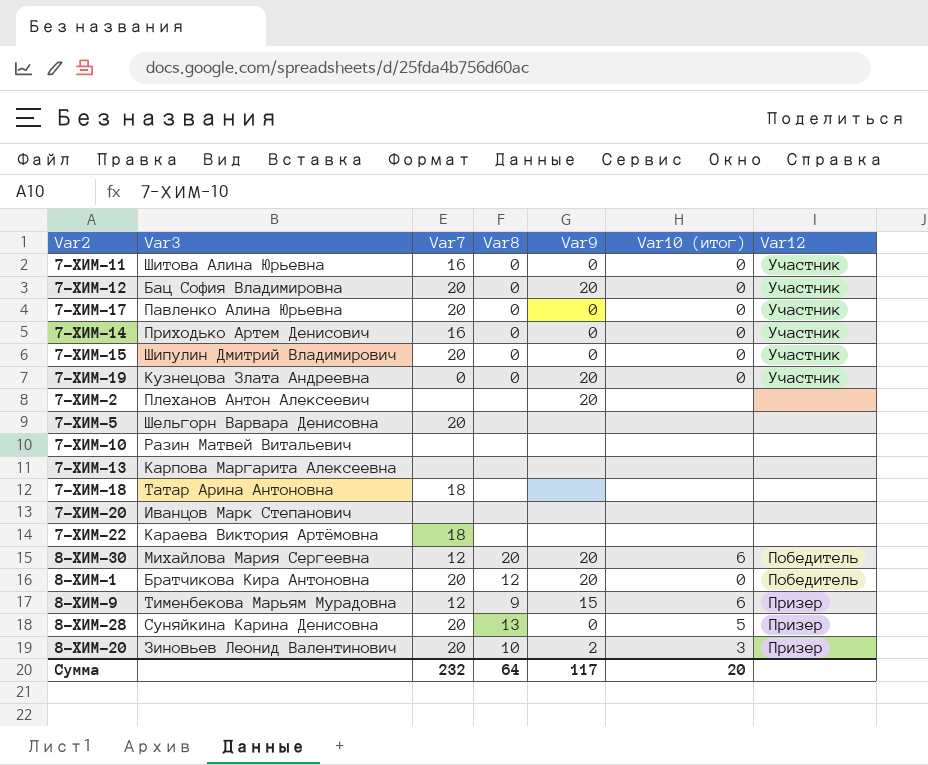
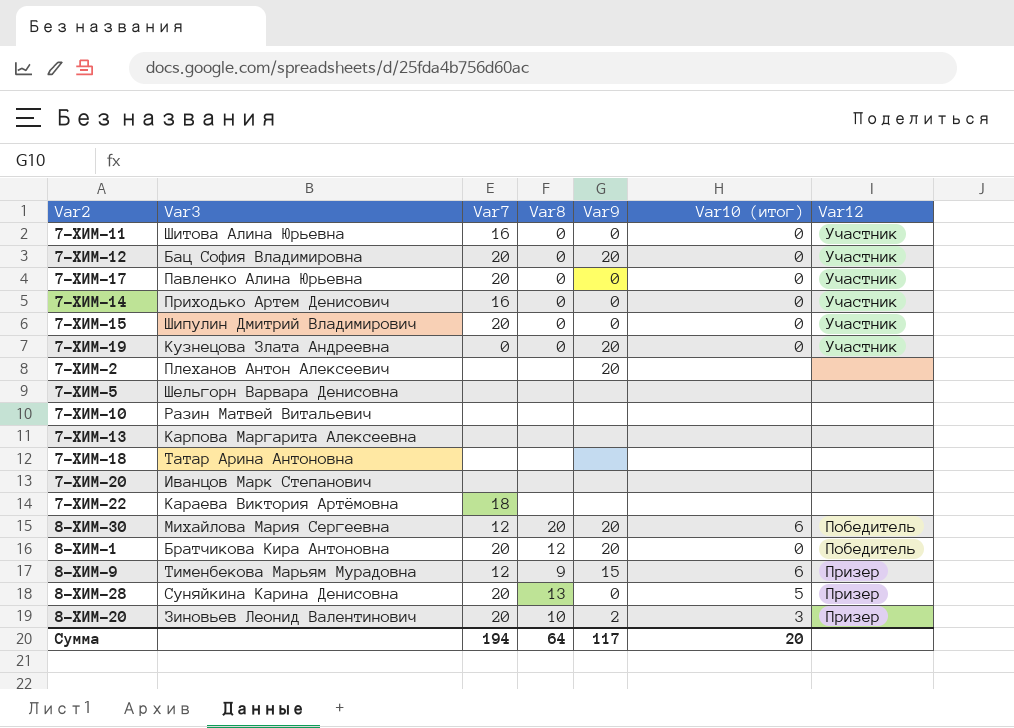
7-ХИМ-5 | Var7: 20 -> none
7-ХИМ-18 | Var7: 18 -> none
Сумма | Var7: 232 -> 194

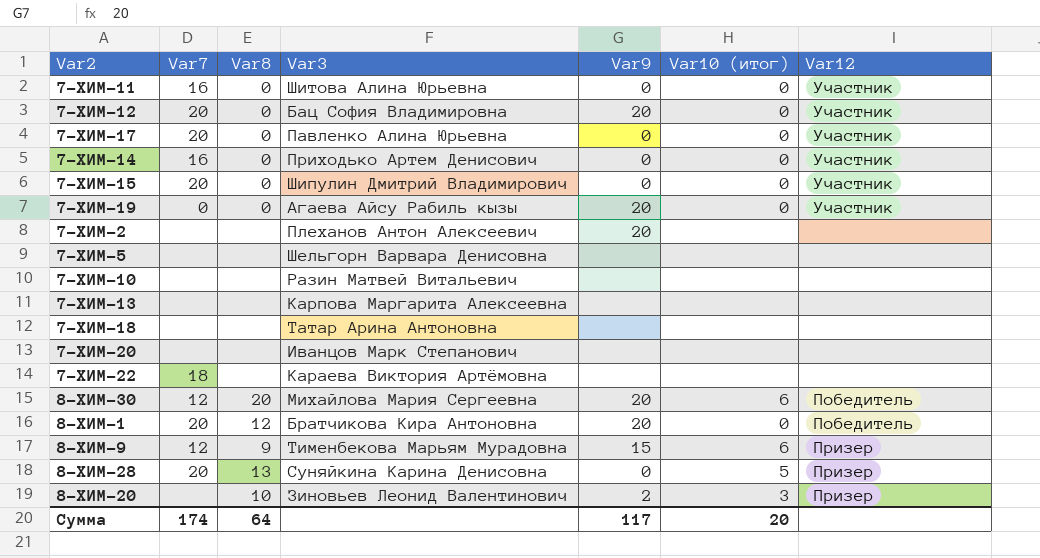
column Var3 | position: 2 -> 4
7-ХИМ-19 | Var3: Кузнецова Злата Андреевна -> Агаева Айсу Рабиль кызы
8-ХИМ-20 | Var7: 20 -> none
Сумма | Var7: 194 -> 174

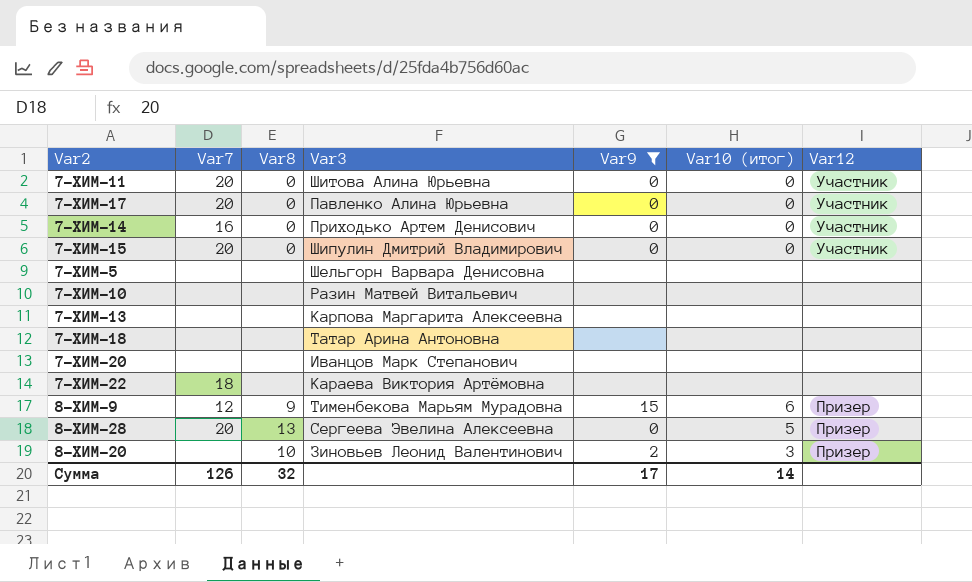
filter: none -> Var9 != 20
7-ХИМ-11 | Var7: 16 -> 20
8-ХИМ-28 | Var3: Суняйкина Карина Денисовна -> Сергеева Эвелина Алексеевна
Сумма | Var7: 174 -> 126
Сумма | Var8: 64 -> 32
Сумма | Var9: 117 -> 17
Сумма | Var10 (итог): 20 -> 14

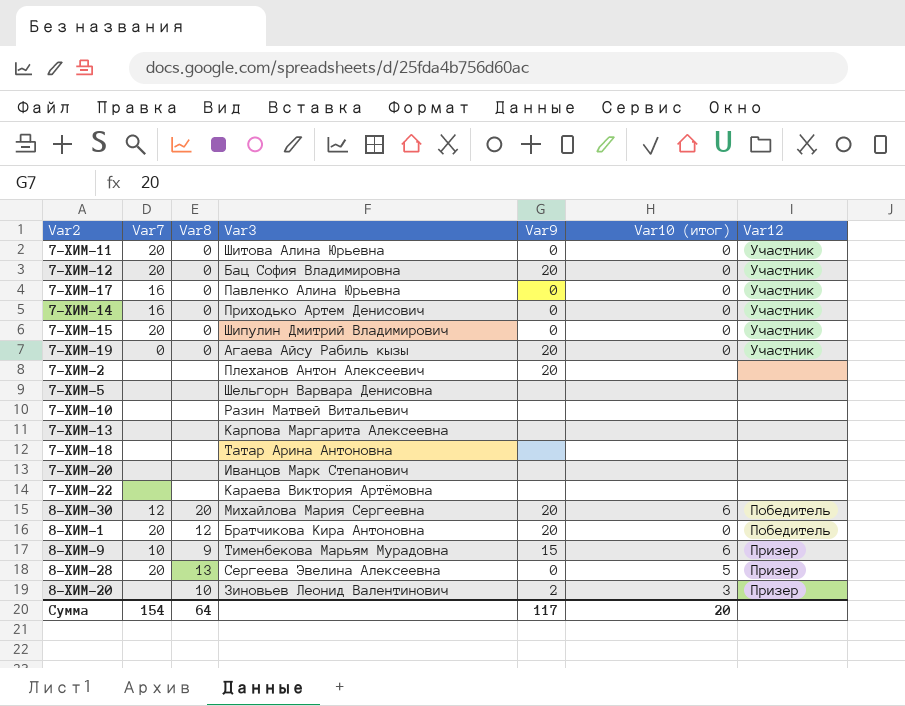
filter: Var9 != 20 -> none
7-ХИМ-17 | Var7: 20 -> 16
7-ХИМ-22 | Var7: 18 -> none
8-ХИМ-9 | Var7: 12 -> 10
Сумма | Var7: 126 -> 154
Сумма | Var8: 32 -> 64
Сумма | Var9: 17 -> 117
Сумма | Var10 (итог): 14 -> 20

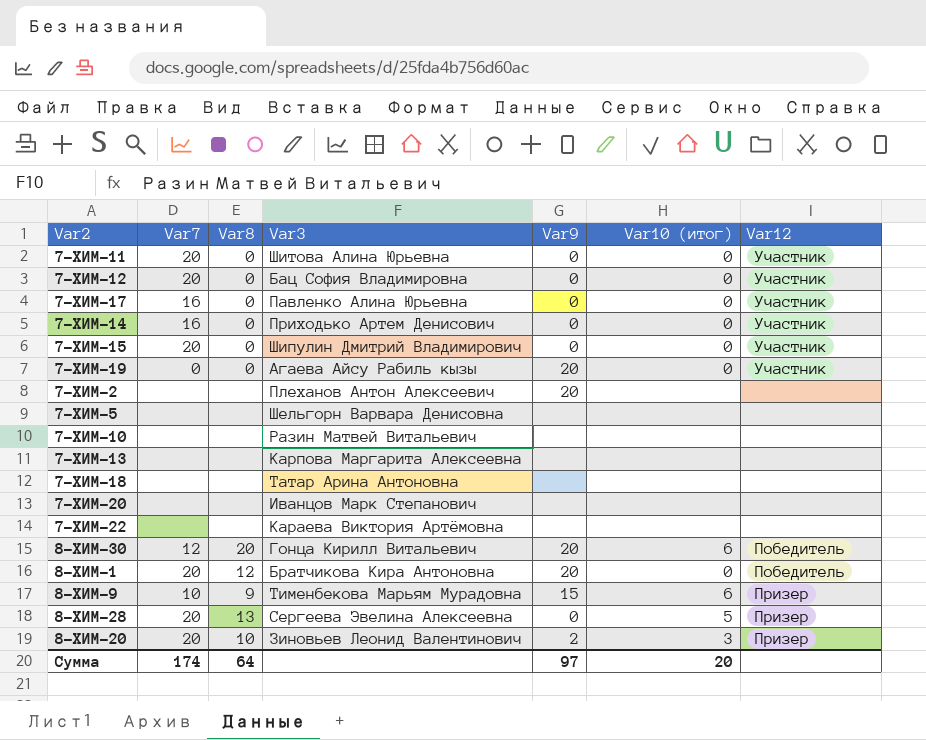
7-ХИМ-12 | Var9: 20 -> 0
8-ХИМ-30 | Var3: Михайлова Мария Сергеевна -> Гонца Кирилл Витальевич
8-ХИМ-20 | Var7: none -> 20
Сумма | Var7: 154 -> 174
Сумма | Var9: 117 -> 97

